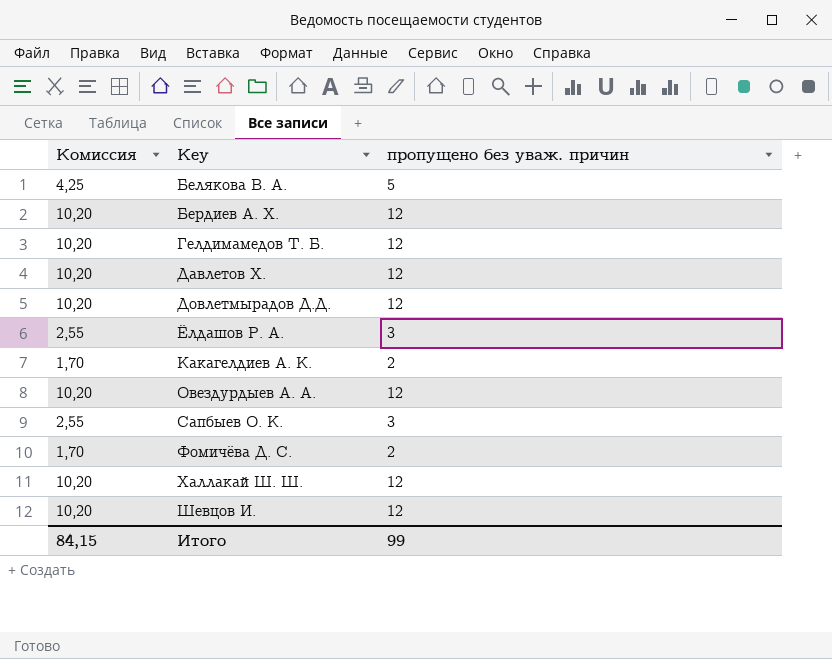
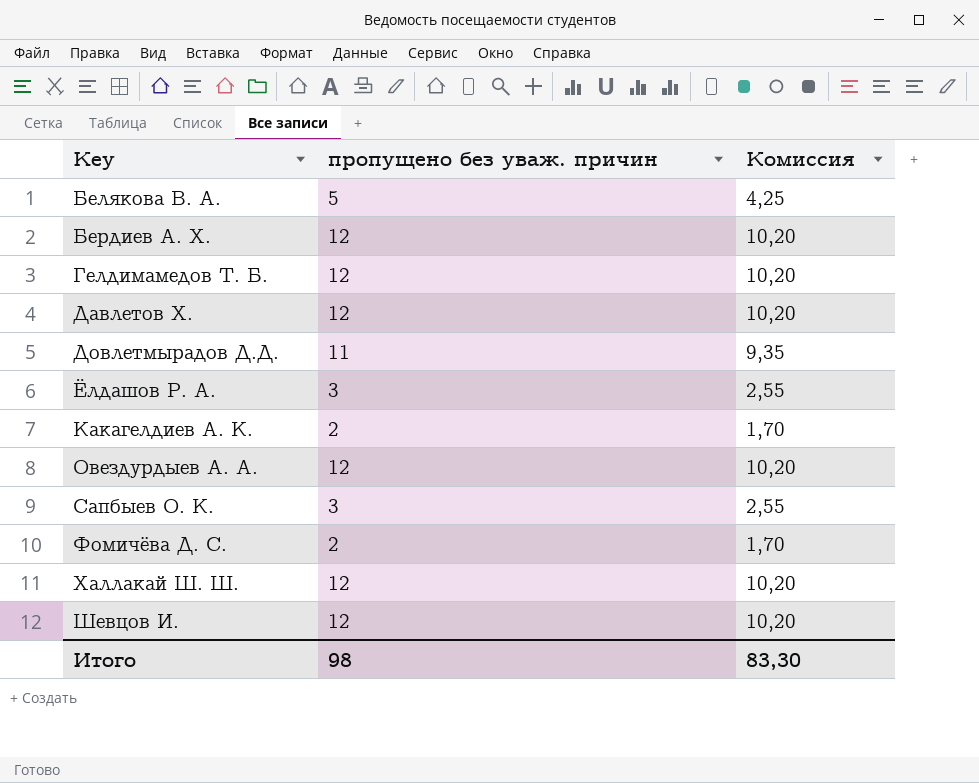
column Комиссия | position: 1 -> 3
Довлетмырадов Д.Д. | пропущено без уваж. причин: 12 -> 11
Довлетмырадов Д.Д. | Комиссия: 10,20 -> 9,35
Итого | пропущено без уваж. причин: 99 -> 98
Итого | Комиссия: 84,15 -> 83,30

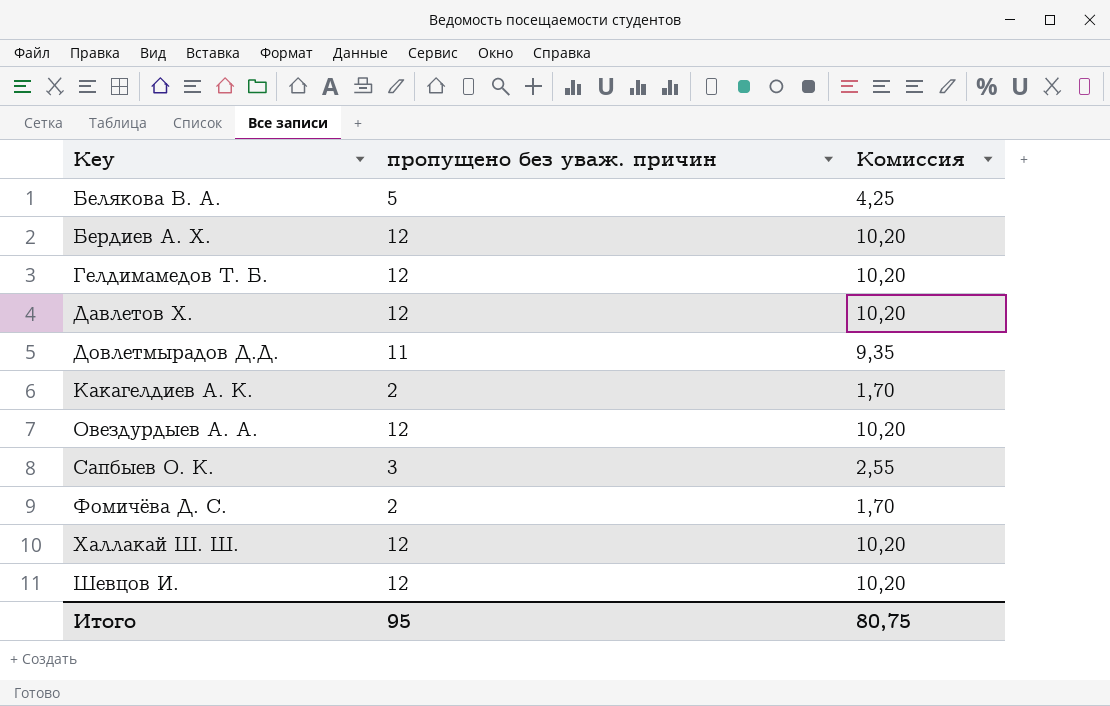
row Ёлдашов Р. А.: 3 | 2,55 -> none
Итого | пропущено без уваж. причин: 98 -> 95
Итого | Комиссия: 83,30 -> 80,75

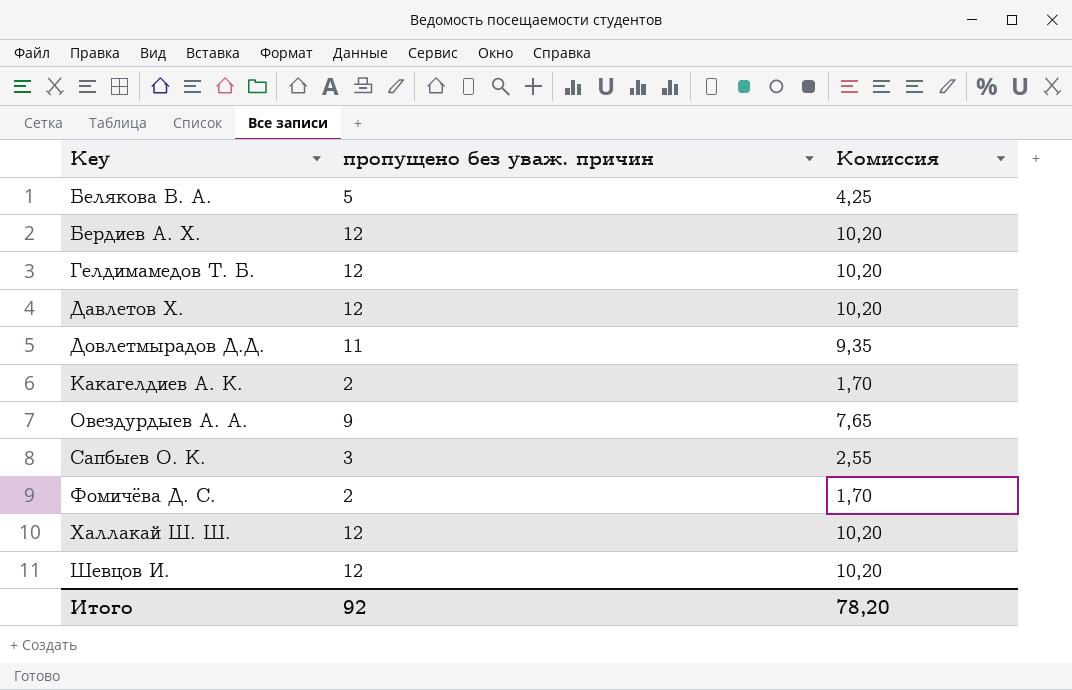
Овездурдыев А. А. | пропущено без уваж. причин: 12 -> 9
Овездурдыев А. А. | Комиссия: 10,20 -> 7,65
Итого | пропущено без уваж. причин: 95 -> 92
Итого | Комиссия: 80,75 -> 78,20

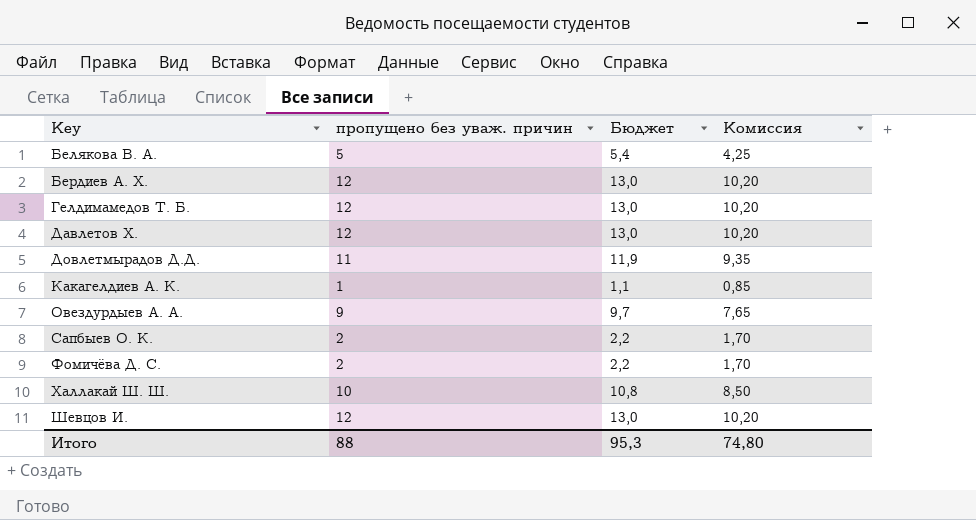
column Бюджет | formula: none -> [пропущено без уваж. причин] * 1,08
Какагелдиев А. К. | пропущено без уваж. причин: 2 -> 1
Какагелдиев А. К. | Комиссия: 1,70 -> 0,85
Сапбыев О. К. | пропущено без уваж. причин: 3 -> 2
Сапбыев О. К. | Комиссия: 2,55 -> 1,70
Халлакай Ш. Ш. | пропущено без уваж. причин: 12 -> 10
Халлакай Ш. Ш. | Комиссия: 10,20 -> 8,50
Итого | пропущено без уваж. причин: 92 -> 88
Итого | Комиссия: 78,20 -> 74,80

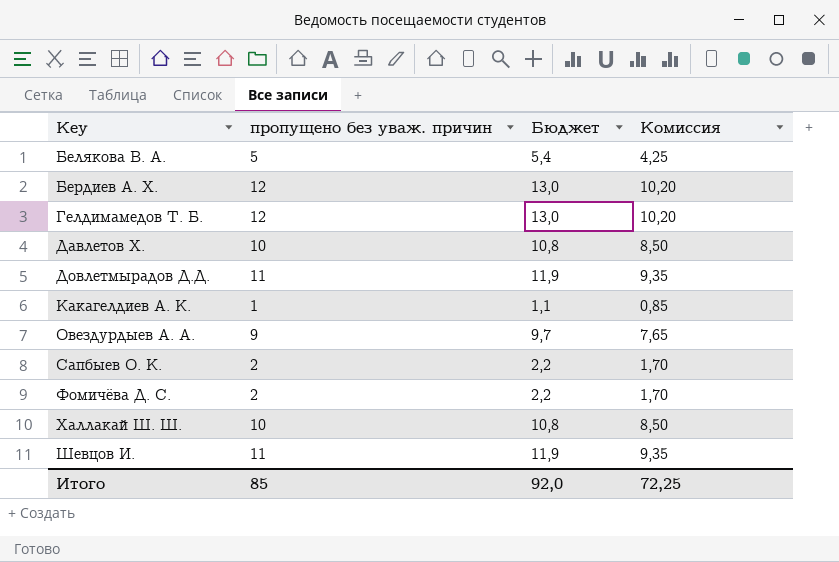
Давлетов Х. | пропущено без уваж. причин: 12 -> 10
Давлетов Х. | Бюджет: 13,0 -> 10,8
Давлетов Х. | Комиссия: 10,20 -> 8,50
Шевцов И. | пропущено без уваж. причин: 12 -> 11
Шевцов И. | Бюджет: 13,0 -> 11,9
Шевцов И. | Комиссия: 10,20 -> 9,35
Итого | пропущено без уваж. причин: 88 -> 85
Итого | Бюджет: 95,3 -> 92,0
Итого | Комиссия: 74,80 -> 72,25

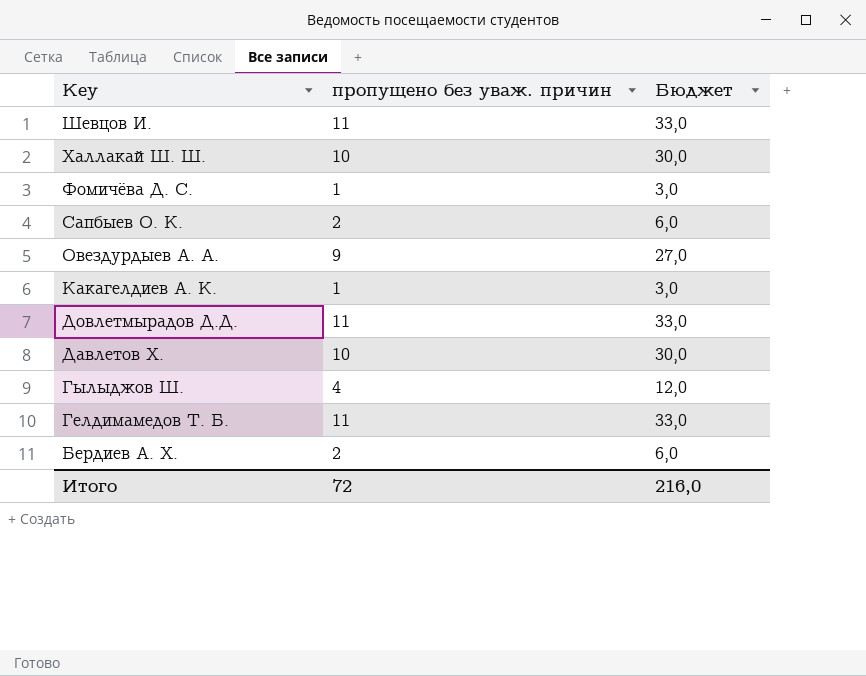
row order: Key ascending -> Key descending
column Комиссия | formula: [пропущено без уваж. причин] * 0,85 -> none
column Бюджет | formula: [пропущено без уваж. причин] * 1,08 -> [пропущено без уваж. причин] * 3
row Белякова В. А.: 5 | 5,4 | 4,25 -> none
Фомичёва Д. С. | пропущено без уваж. причин: 2 -> 1
row Гылыджов Ш.: none -> 4 | 12,0
Гелдимамедов Т. Б. | пропущено без уваж. причин: 12 -> 11
Бердиев А. Х. | пропущено без уваж. причин: 12 -> 2
Итого | пропущено без уваж. причин: 85 -> 72
Итого | Бюджет: 92,0 -> 216,0

